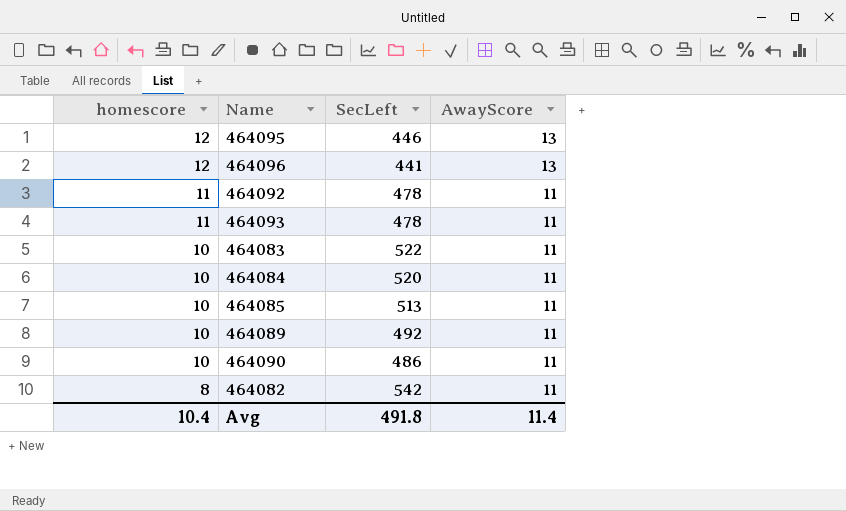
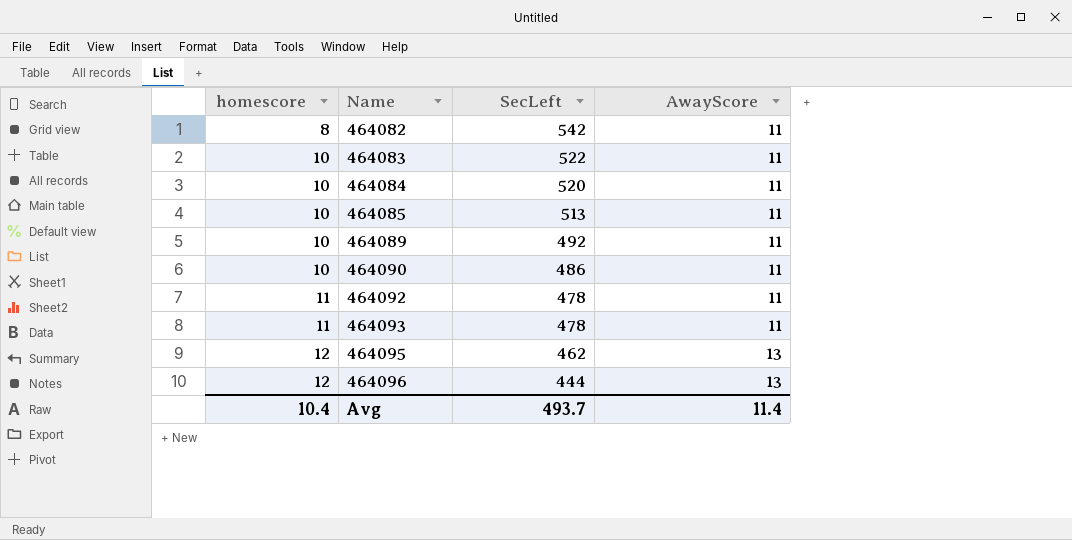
row order: homescore descending -> homescore ascending
464095 | SecLeft: 446 -> 462
464096 | SecLeft: 441 -> 444
Avg | SecLeft: 491.8 -> 493.7

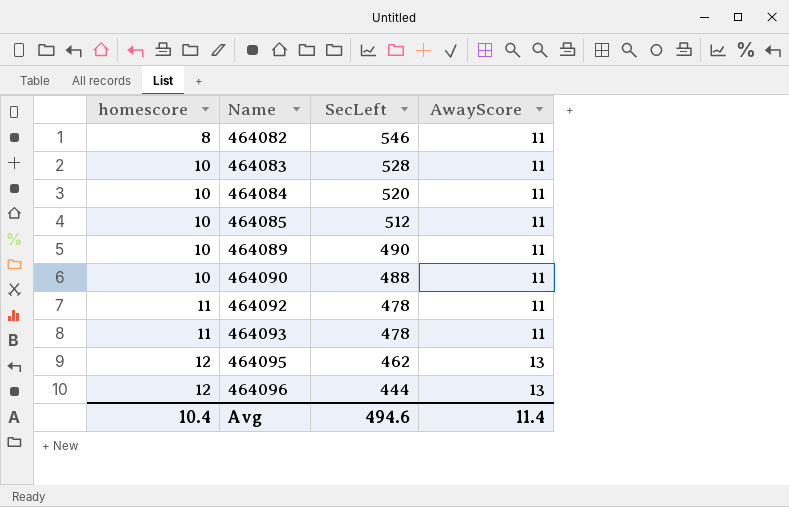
464082 | SecLeft: 542 -> 546
464083 | SecLeft: 522 -> 528
464085 | SecLeft: 513 -> 512
464089 | SecLeft: 492 -> 490
464090 | SecLeft: 486 -> 488
Avg | SecLeft: 493.7 -> 494.6

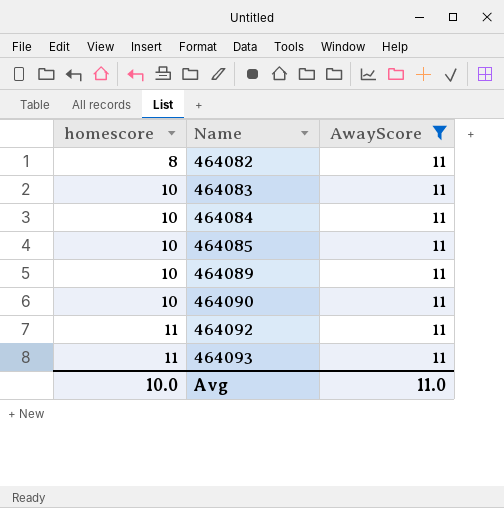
filter: none -> AwayScore = 11
column SecLeft | position: 3 -> none
Avg | homescore: 10.4 -> 10.0
Avg | AwayScore: 11.4 -> 11.0

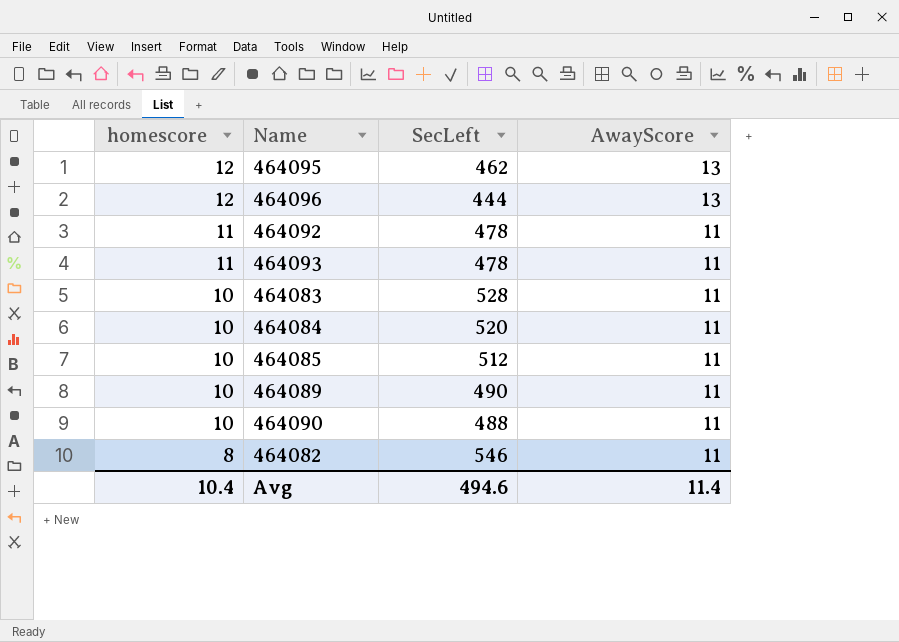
filter: AwayScore = 11 -> none
row order: homescore ascending -> homescore descending
column SecLeft | position: none -> 3
Avg | homescore: 10.0 -> 10.4
Avg | AwayScore: 11.0 -> 11.4

